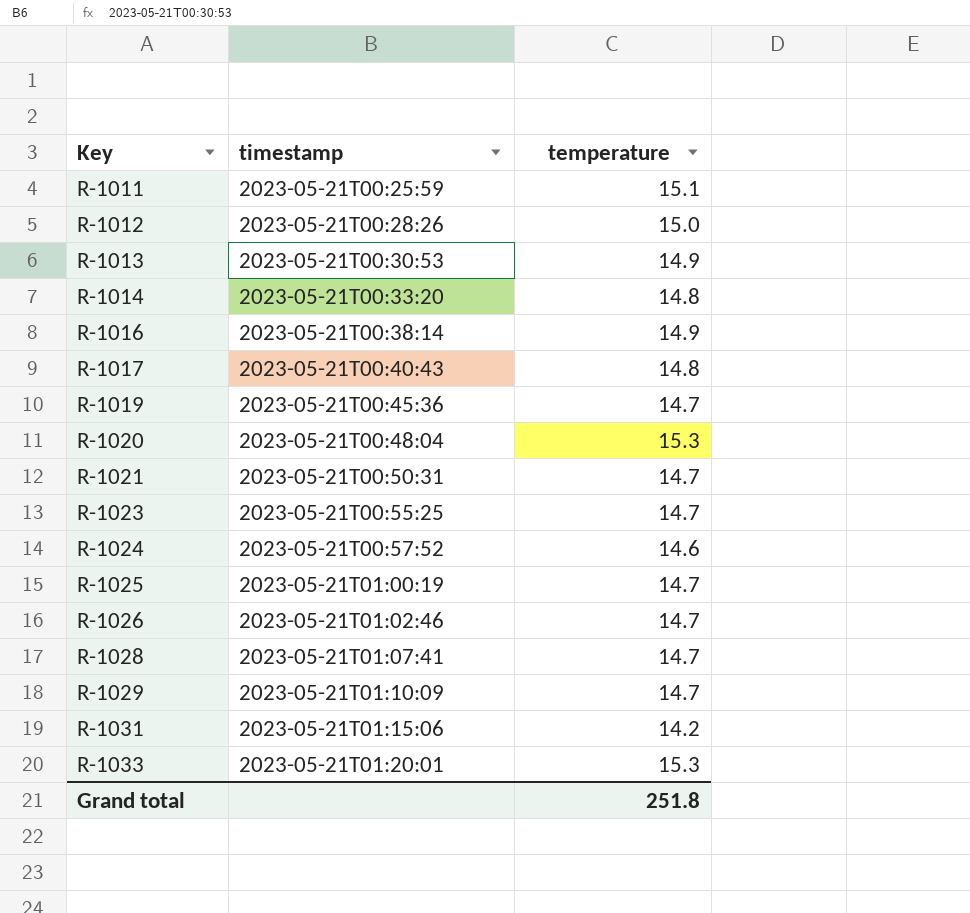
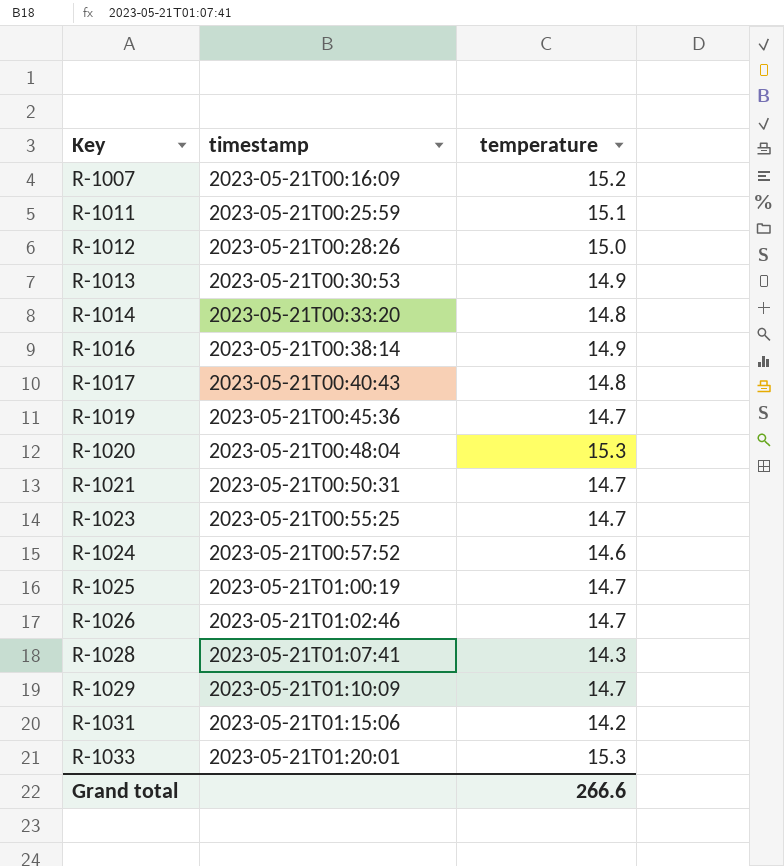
row R-1007: none -> 2023-05-21T00:16:09 | 15.2
R-1028 | temperature: 14.7 -> 14.3
Grand total | temperature: 251.8 -> 266.6

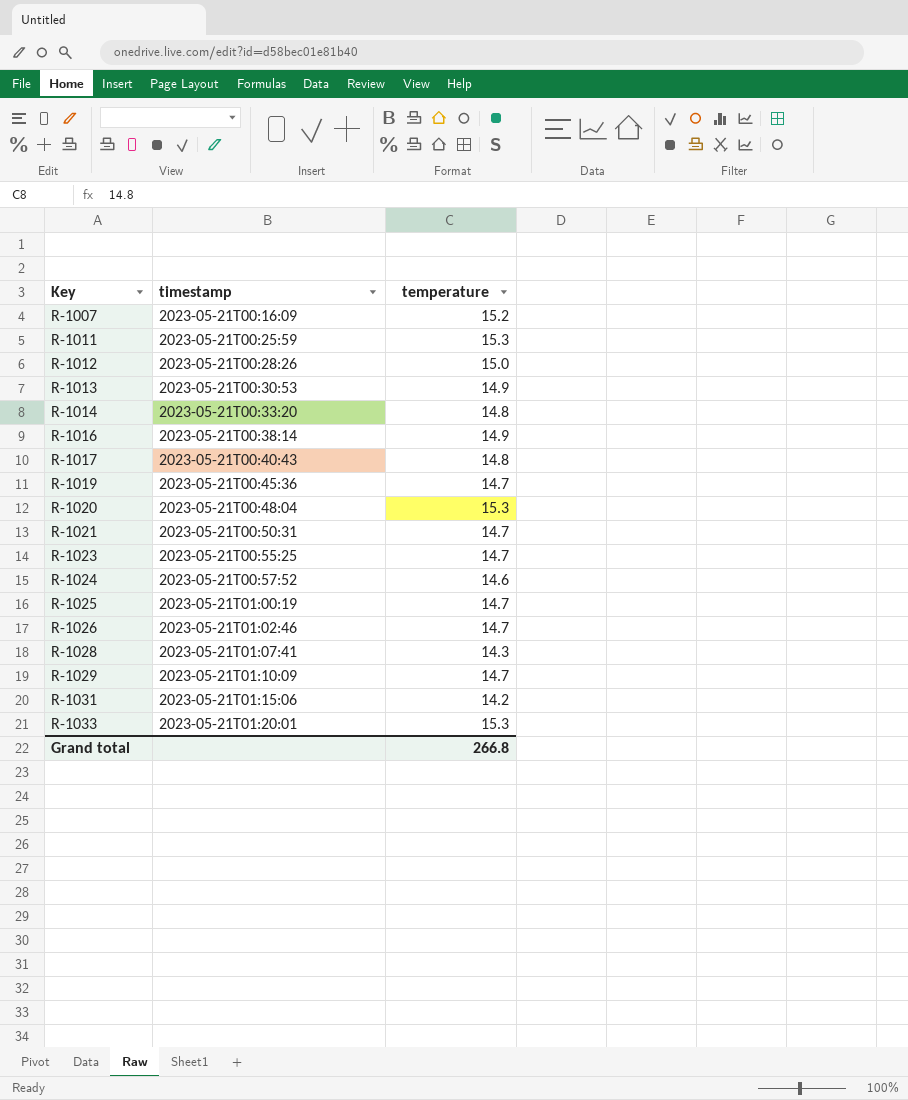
R-1011 | temperature: 15.1 -> 15.3
Grand total | temperature: 266.6 -> 266.8

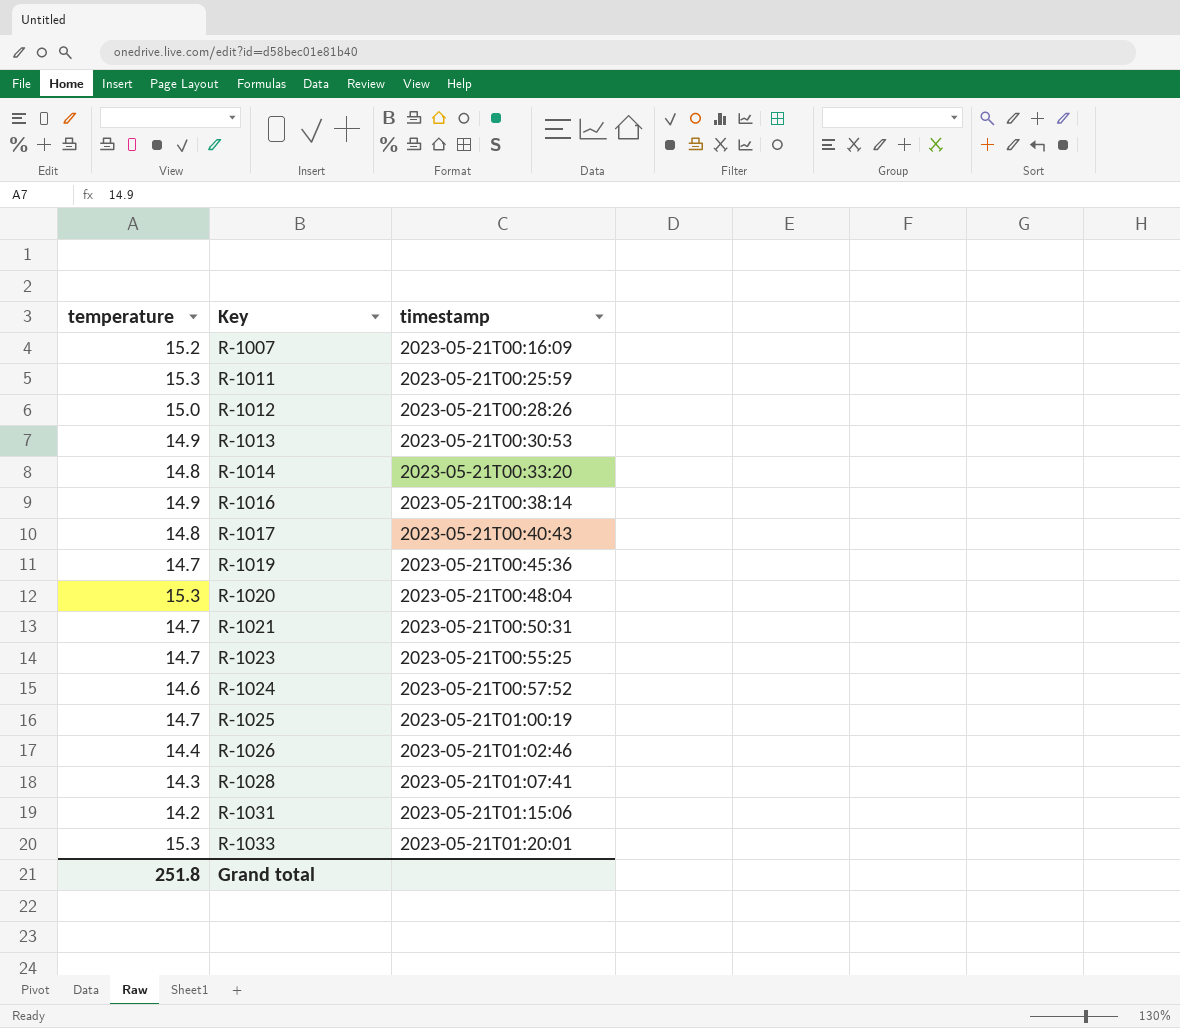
column temperature | position: 3 -> 1
row R-1029: 2023-05-21T01:10:09 | 14.7 -> none
R-1026 | temperature: 14.7 -> 14.4
Grand total | temperature: 266.8 -> 251.8

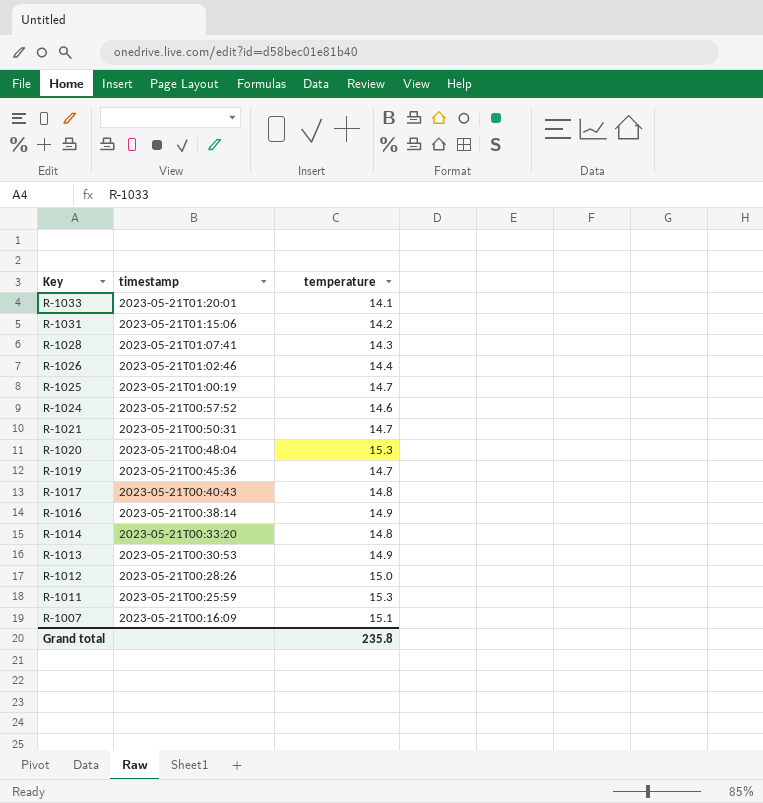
row order: Key ascending -> Key descending
column temperature | position: 1 -> 3
row R-1023: 14.7 | 2023-05-21T00:55:25 -> none
R-1033 | temperature: 15.3 -> 14.1
R-1007 | temperature: 15.2 -> 15.1
Grand total | temperature: 251.8 -> 235.8

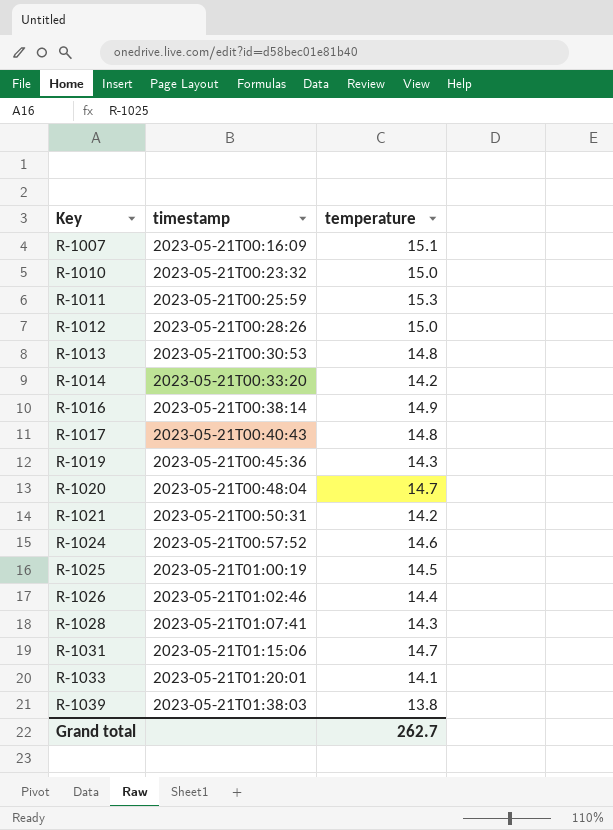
row order: Key descending -> Key ascending
row R-1010: none -> 2023-05-21T00:23:32 | 15.0
R-1013 | temperature: 14.9 -> 14.8
R-1014 | temperature: 14.8 -> 14.2
R-1019 | temperature: 14.7 -> 14.3
R-1020 | temperature: 15.3 -> 14.7
R-1021 | temperature: 14.7 -> 14.2
R-1025 | temperature: 14.7 -> 14.5
R-1031 | temperature: 14.2 -> 14.7
row R-1039: none -> 2023-05-21T01:38:03 | 13.8
Grand total | temperature: 235.8 -> 262.7

